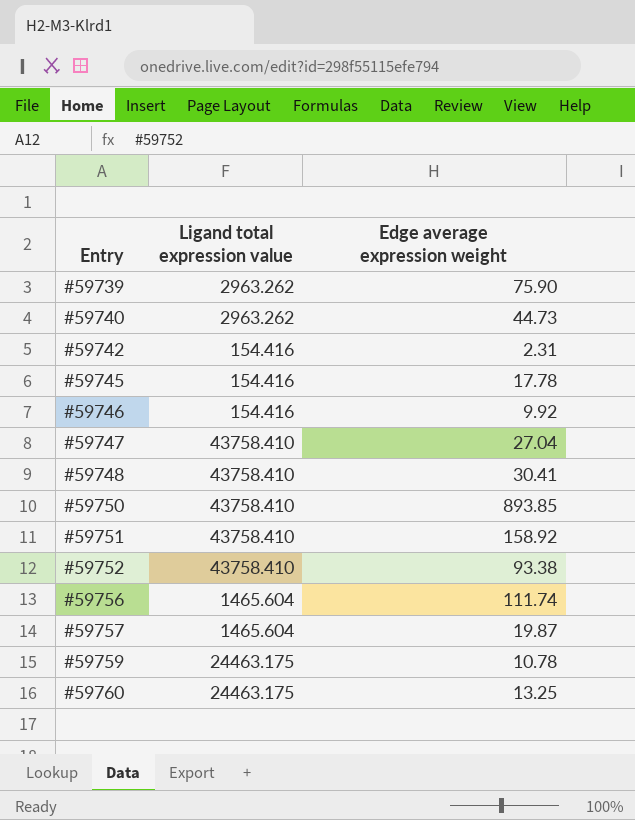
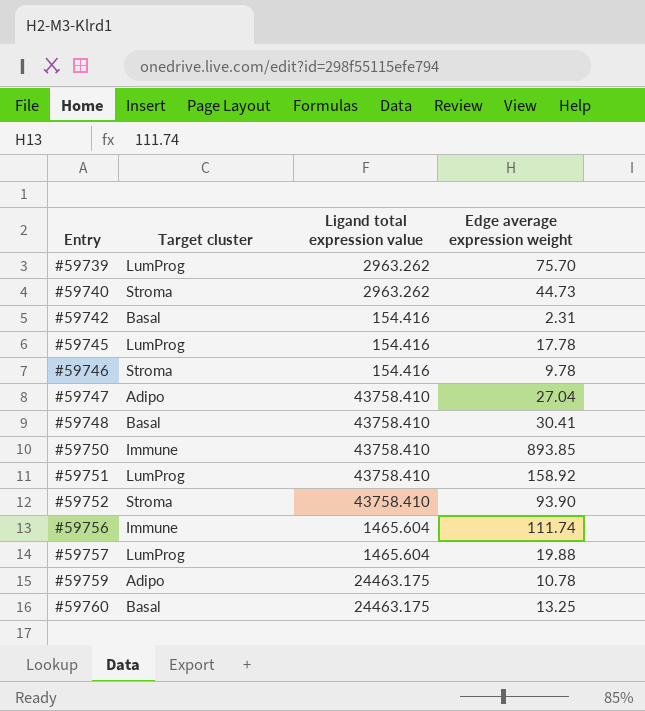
column Target cluster | position: none -> 2
#59739 | Edge average expression weight: 75.90 -> 75.70
#59746 | Edge average expression weight: 9.92 -> 9.78
#59752 | Edge average expression weight: 93.38 -> 93.90
#59757 | Edge average expression weight: 19.87 -> 19.88

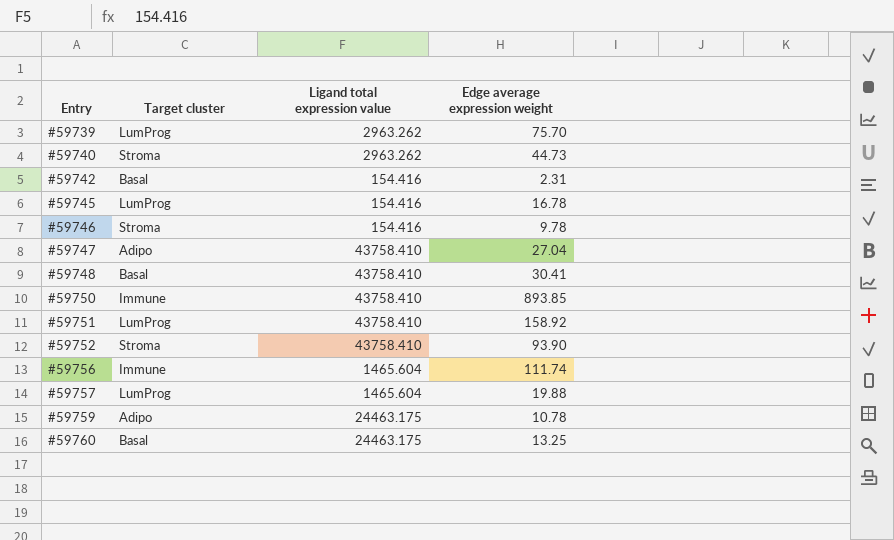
#59745 | Edge average expression weight: 17.78 -> 16.78

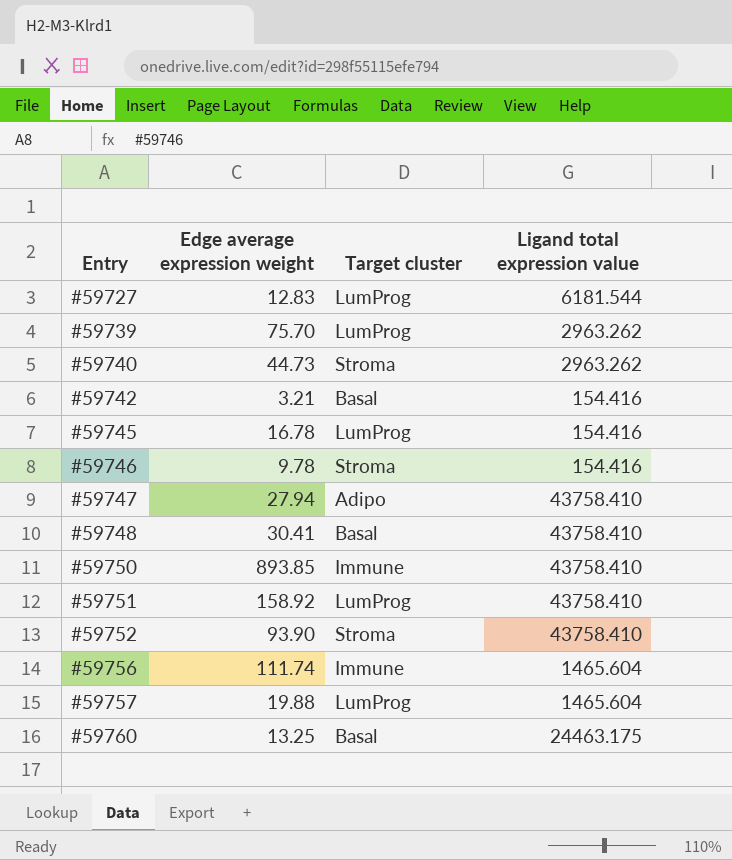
column Edge average expression weight | position: 4 -> 2
row #59759: Adipo | 24463.175 | 10.78 -> none
row #59727: none -> 12.83 | LumProg | 6181.544
#59742 | Edge average expression weight: 2.31 -> 3.21
#59747 | Edge average expression weight: 27.04 -> 27.94

